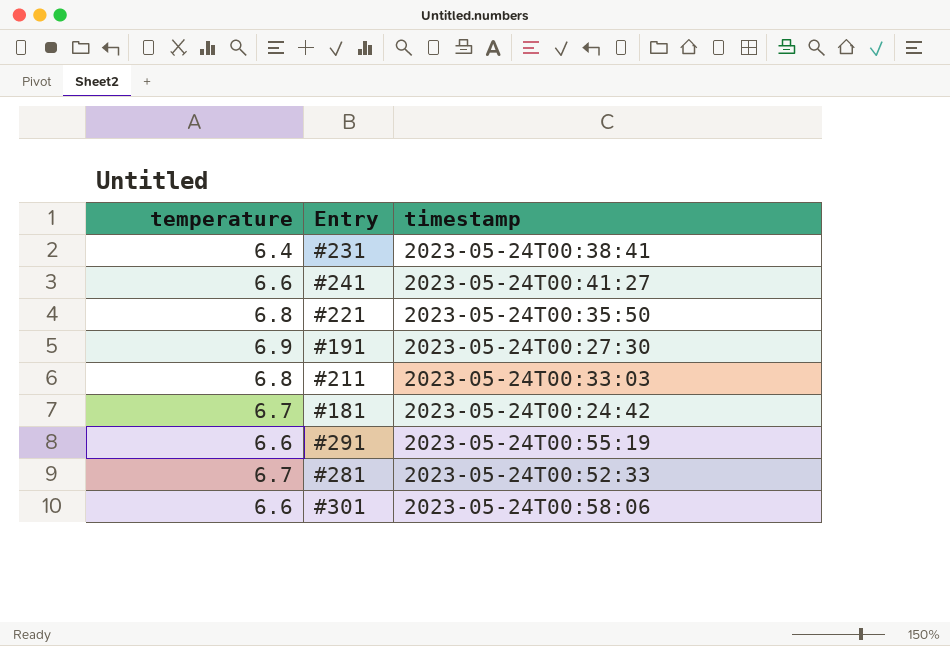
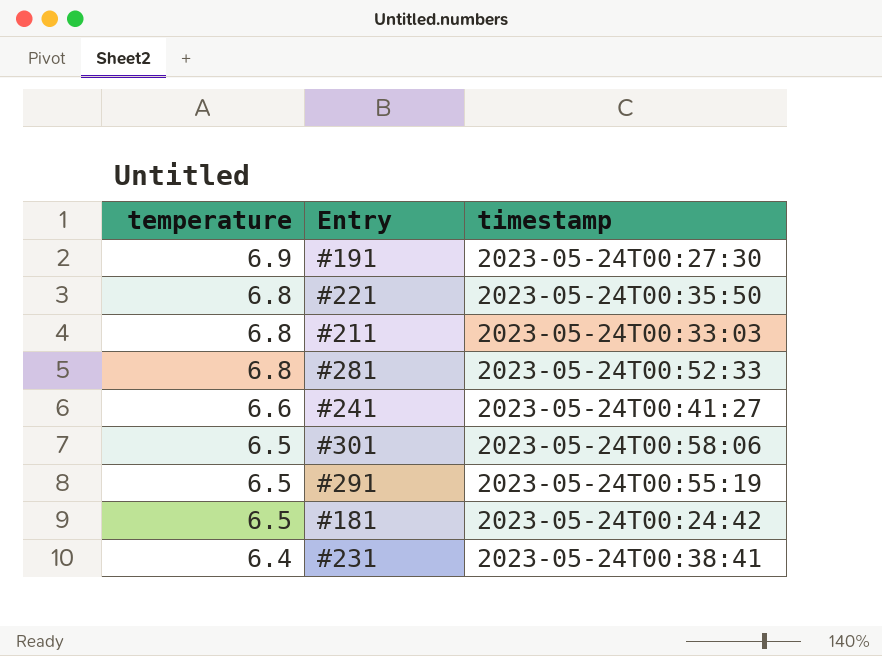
row order: none -> temperature descending
#281 | temperature: 6.7 -> 6.8
#301 | temperature: 6.6 -> 6.5
#291 | temperature: 6.6 -> 6.5
#181 | temperature: 6.7 -> 6.5

